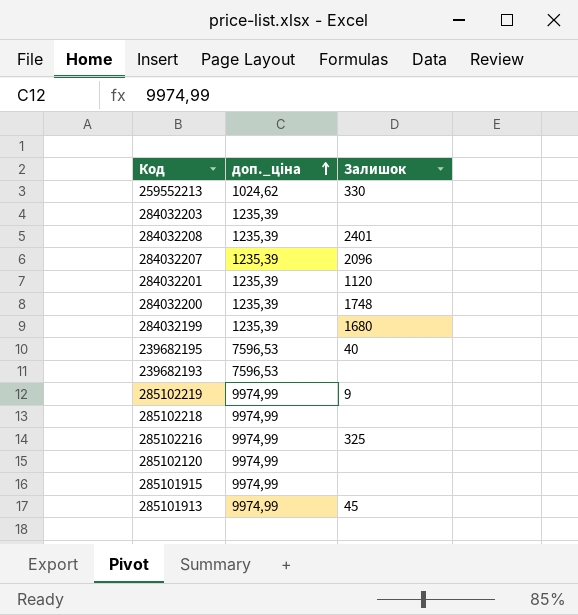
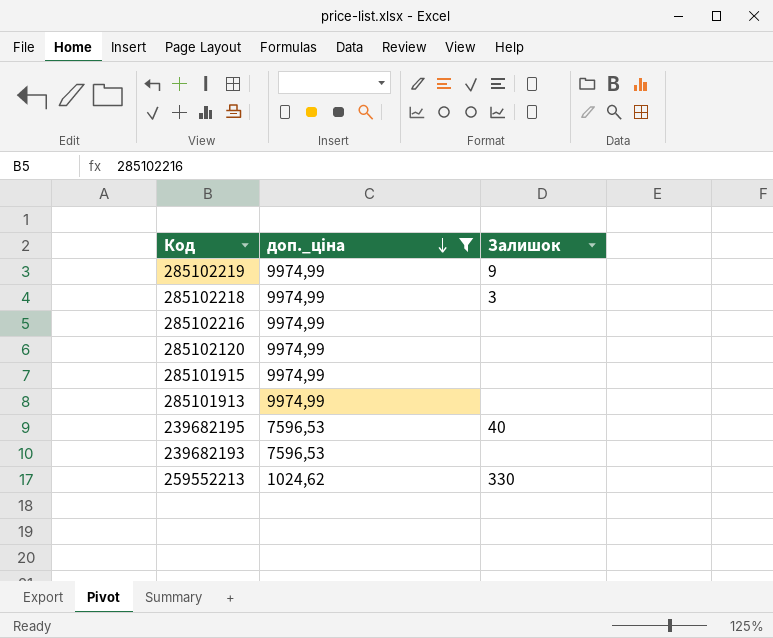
filter: none -> доп._ціна != 1235,39
row order: доп._ціна ascending -> доп._ціна descending
285102218 | Залишок: none -> 3
285102216 | Залишок: 325 -> none
285101913 | Залишок: 45 -> none

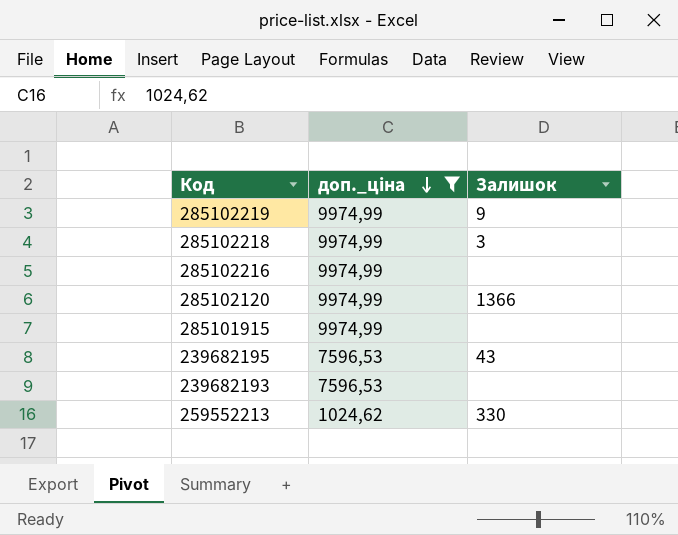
row 285101913: 9974,99 | none -> none
285102120 | Залишок: none -> 1366
239682195 | Залишок: 40 -> 43

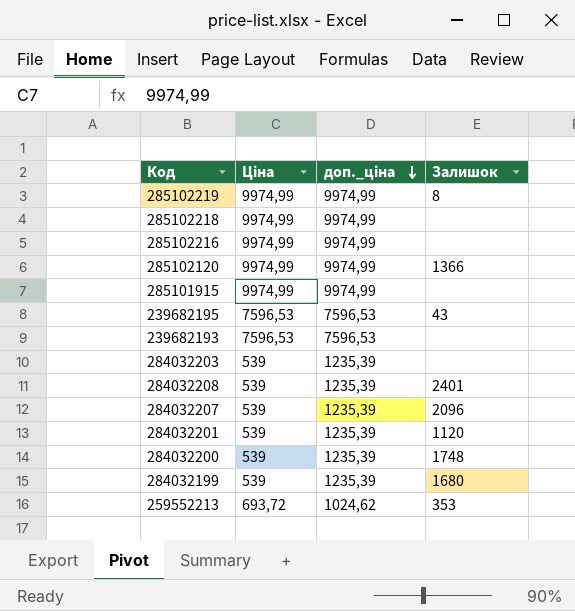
filter: доп._ціна != 1235,39 -> none
column Ціна | position: none -> 2
285102219 | Залишок: 9 -> 8
285102218 | Залишок: 3 -> none
259552213 | Залишок: 330 -> 353

